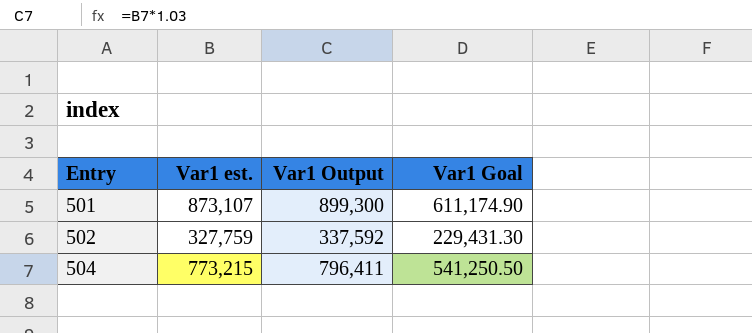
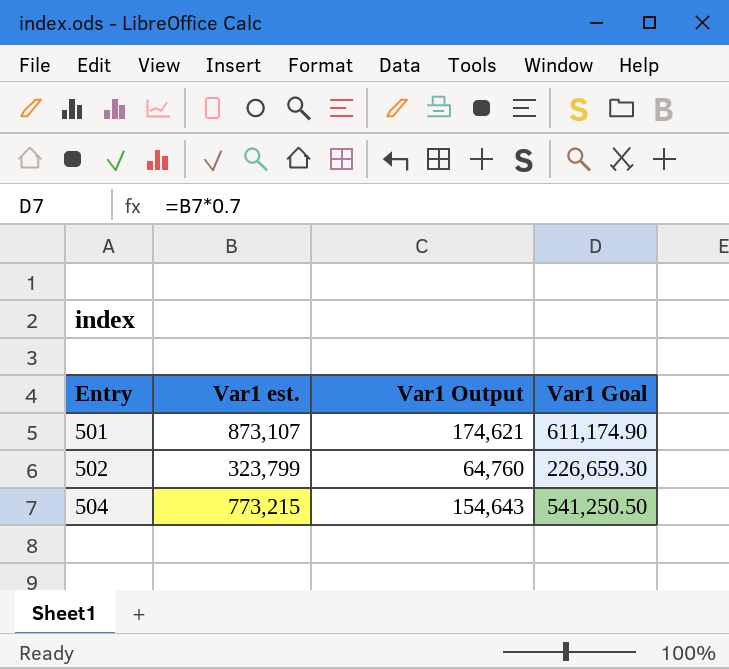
column Var1 Output | formula: [Var1 est.] * 1.03 -> [Var1 est.] * 0.2
502 | Var1 est.: 327,759 -> 323,799
502 | Var1 Goal: 229,431.30 -> 226,659.30

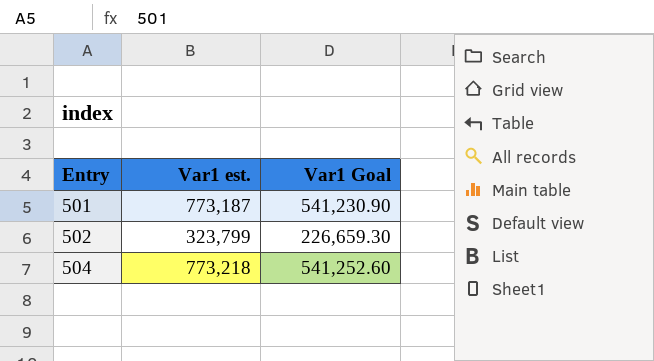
column Var1 Output | formula: [Var1 est.] * 0.2 -> none
501 | Var1 est.: 873,107 -> 773,187
501 | Var1 Goal: 611,174.90 -> 541,230.90
504 | Var1 est.: 773,215 -> 773,218
504 | Var1 Goal: 541,250.50 -> 541,252.60

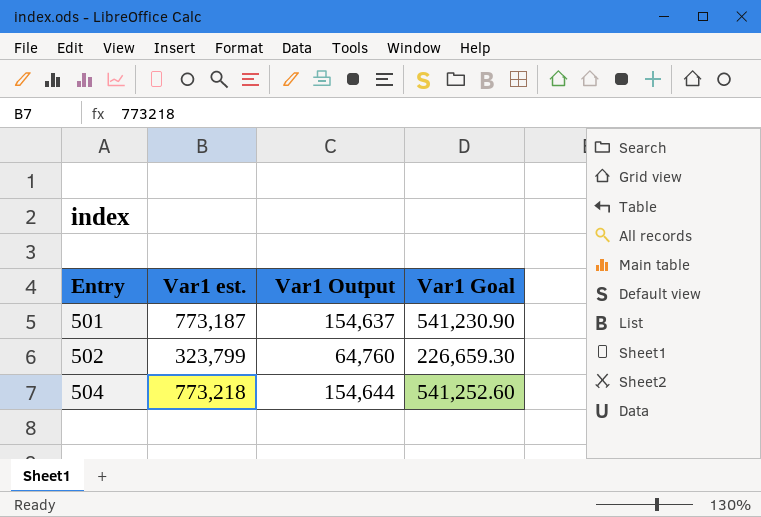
column Var1 Output | formula: none -> [Var1 est.] * 0.2

